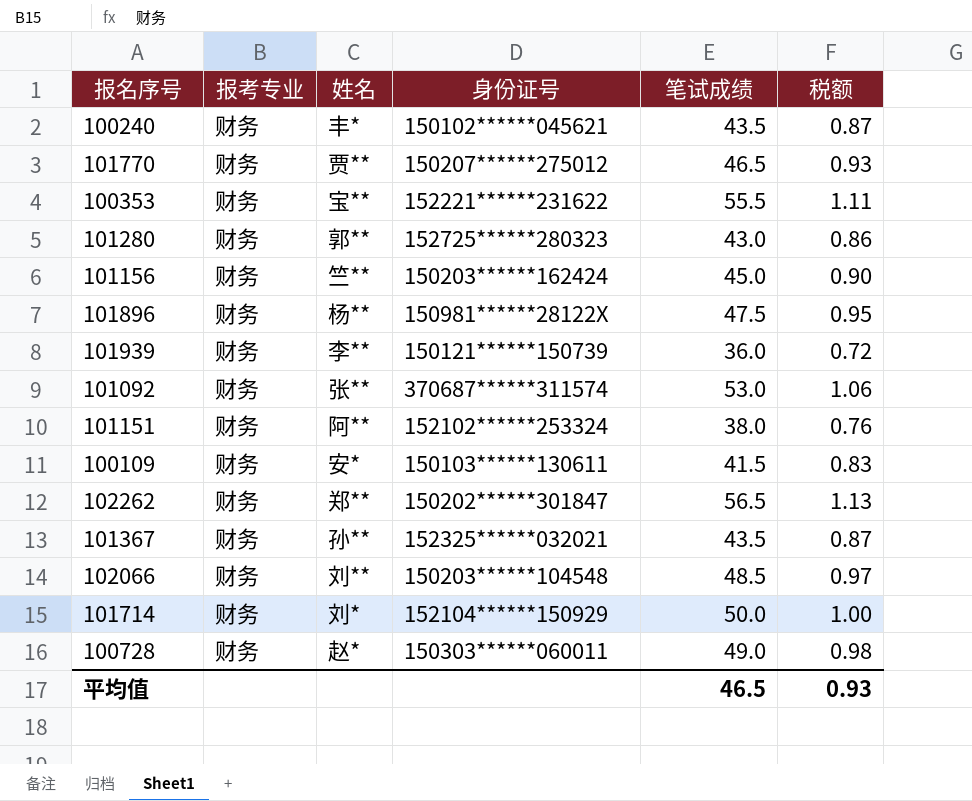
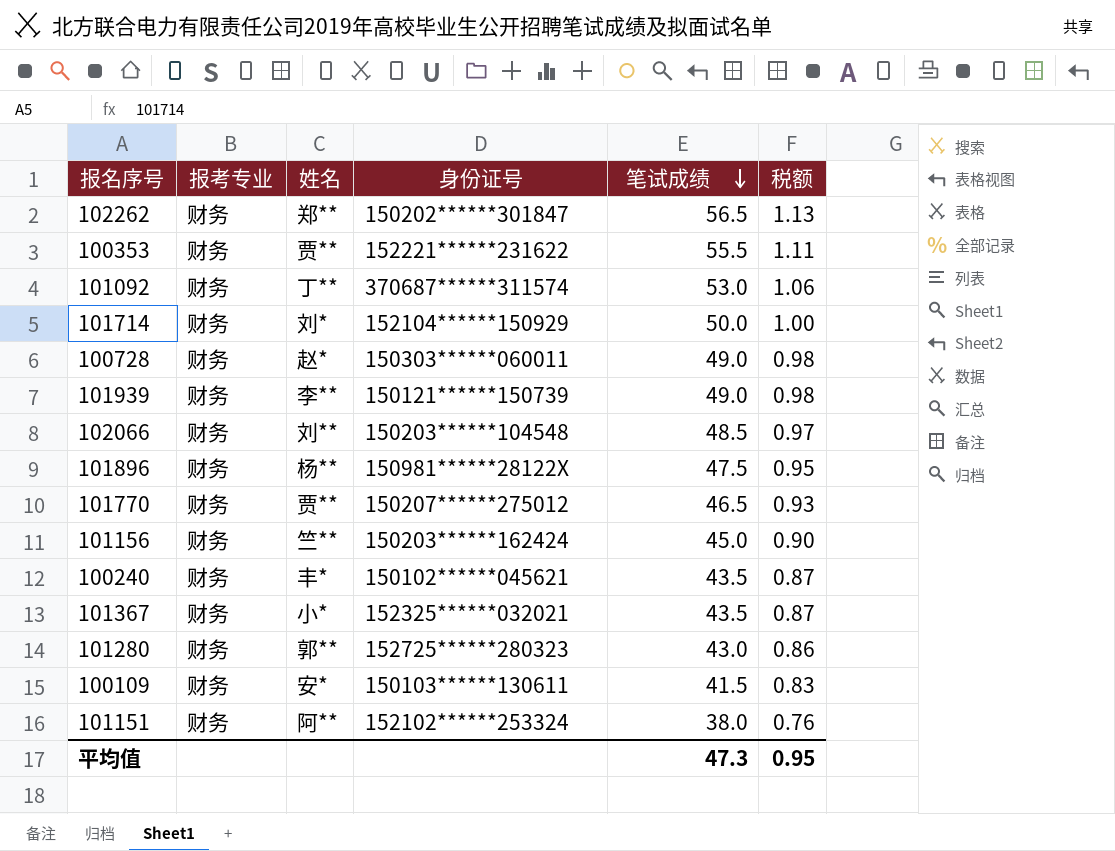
row order: none -> 笔试成绩 descending
100353 | 姓名: 宝** -> 贾**
101092 | 姓名: 张** -> 丁**
101939 | 笔试成绩: 36.0 -> 49.0
101939 | 税额: 0.72 -> 0.98
101367 | 姓名: 孙** -> 小*
平均值 | 笔试成绩: 46.5 -> 47.3
平均值 | 税额: 0.93 -> 0.95

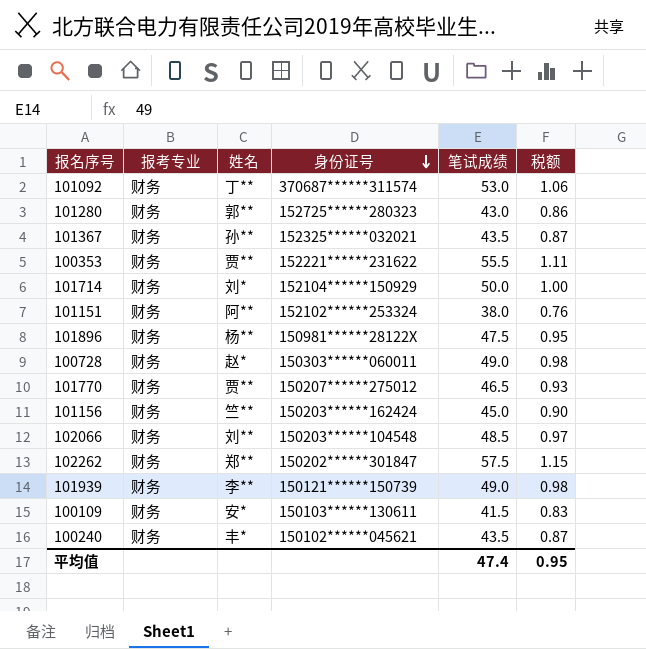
row order: 笔试成绩 descending -> 身份证号 descending
101367 | 姓名: 小* -> 孙**
102262 | 笔试成绩: 56.5 -> 57.5
102262 | 税额: 1.13 -> 1.15
平均值 | 笔试成绩: 47.3 -> 47.4

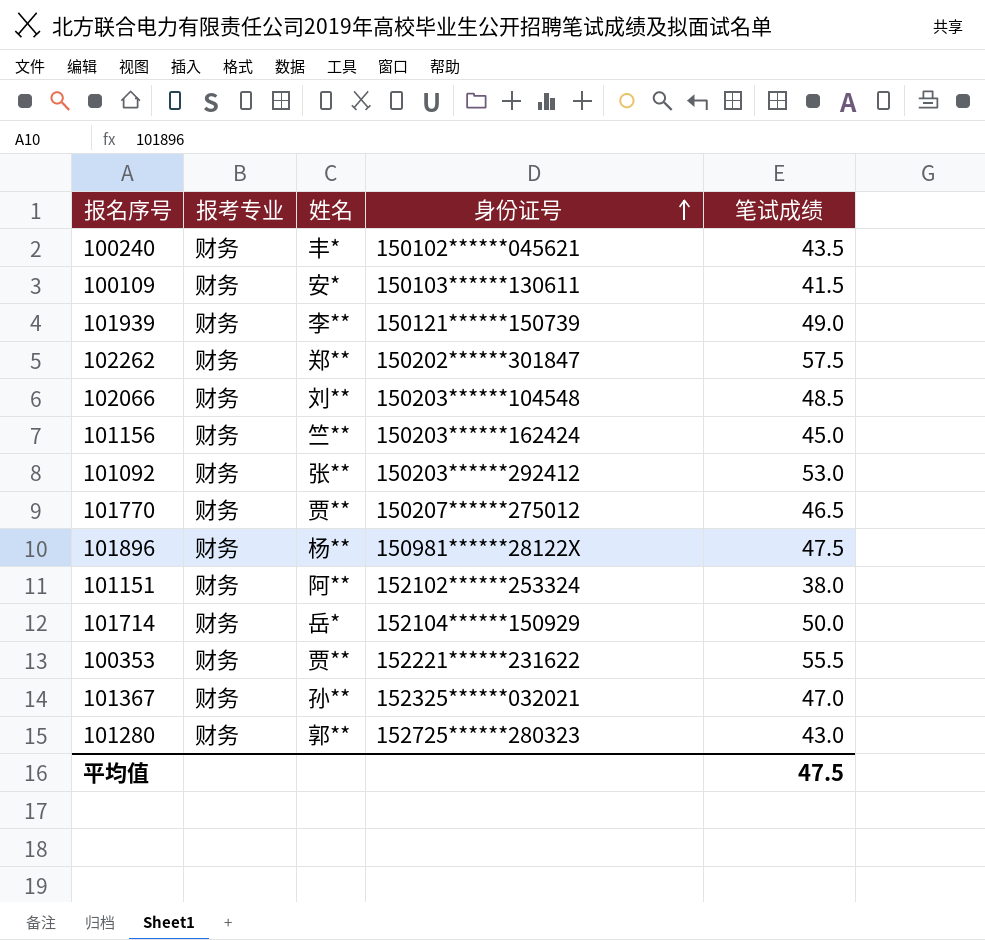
row order: 身份证号 descending -> 身份证号 ascending
column 税额 | formula: [笔试成绩] * 0.02 -> none
row 100728: 财务 | 赵* | 150303******060011 | 49.0 | 0.98 -> none
101092 | 姓名: 丁** -> 张**
101092 | 身份证号: 370687******311574 -> 150203******292412
101714 | 姓名: 刘* -> 岳*
101367 | 笔试成绩: 43.5 -> 47.0
平均值 | 笔试成绩: 47.4 -> 47.5

